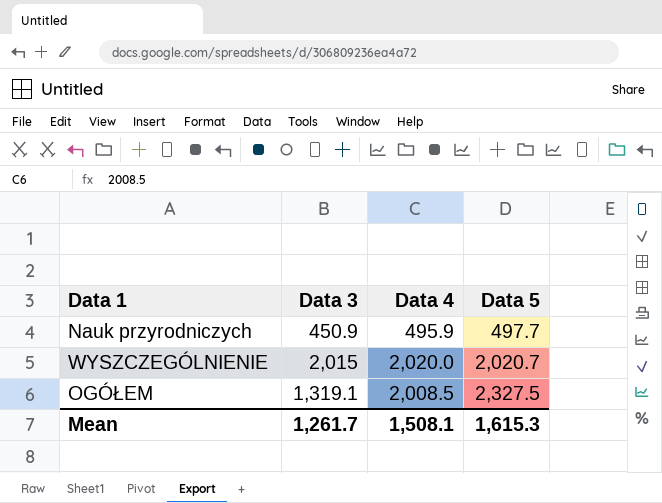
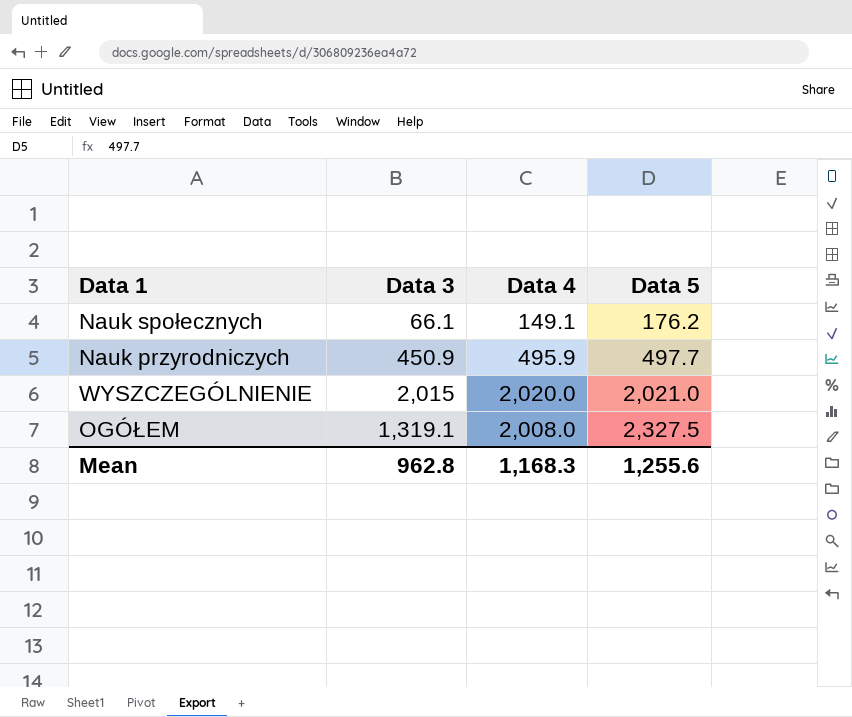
row Nauk społecznych: none -> 66.1 | 149.1 | 176.2
WYSZCZEGÓLNIENIE | Data 5: 2,020.7 -> 2,021.0
OGÓŁEM | Data 4: 2,008.5 -> 2,008.0
Mean | Data 3: 1,261.7 -> 962.8
Mean | Data 4: 1,508.1 -> 1,168.3
Mean | Data 5: 1,615.3 -> 1,255.6

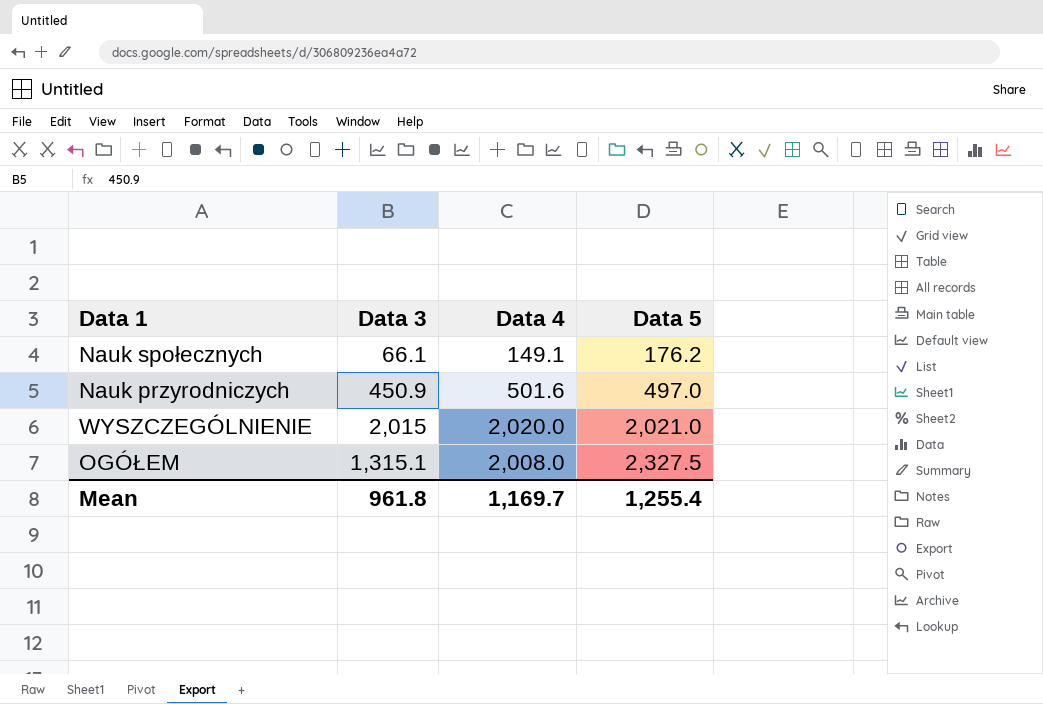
Nauk przyrodniczych | Data 4: 495.9 -> 501.6
Nauk przyrodniczych | Data 5: 497.7 -> 497.0
OGÓŁEM | Data 3: 1,319.1 -> 1,315.1
Mean | Data 3: 962.8 -> 961.8
Mean | Data 4: 1,168.3 -> 1,169.7
Mean | Data 5: 1,255.6 -> 1,255.4

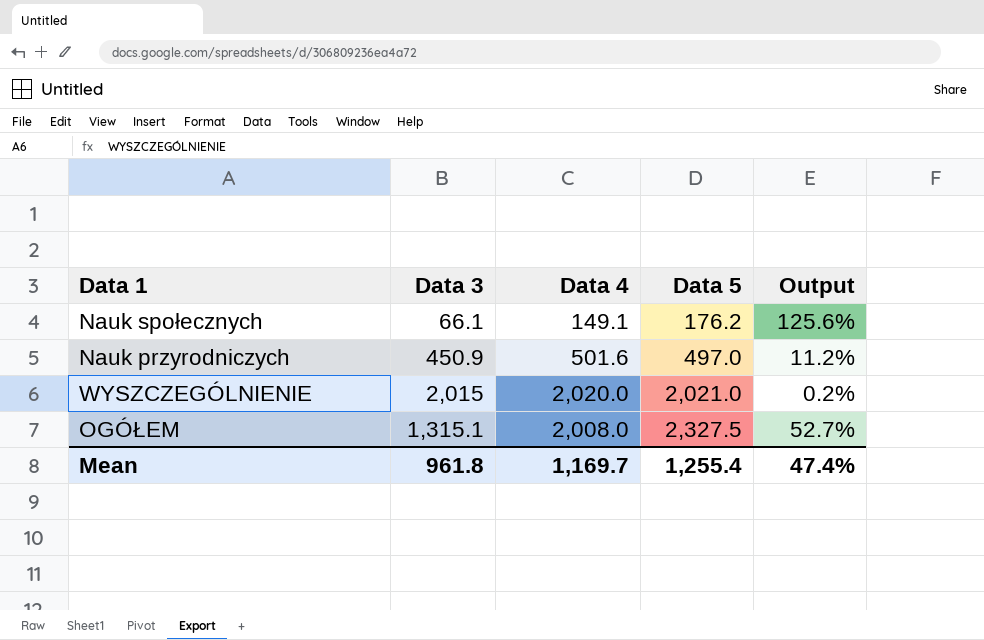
column Output | formula: none -> ([Data 4] - [Data 3]) / [Data 3]

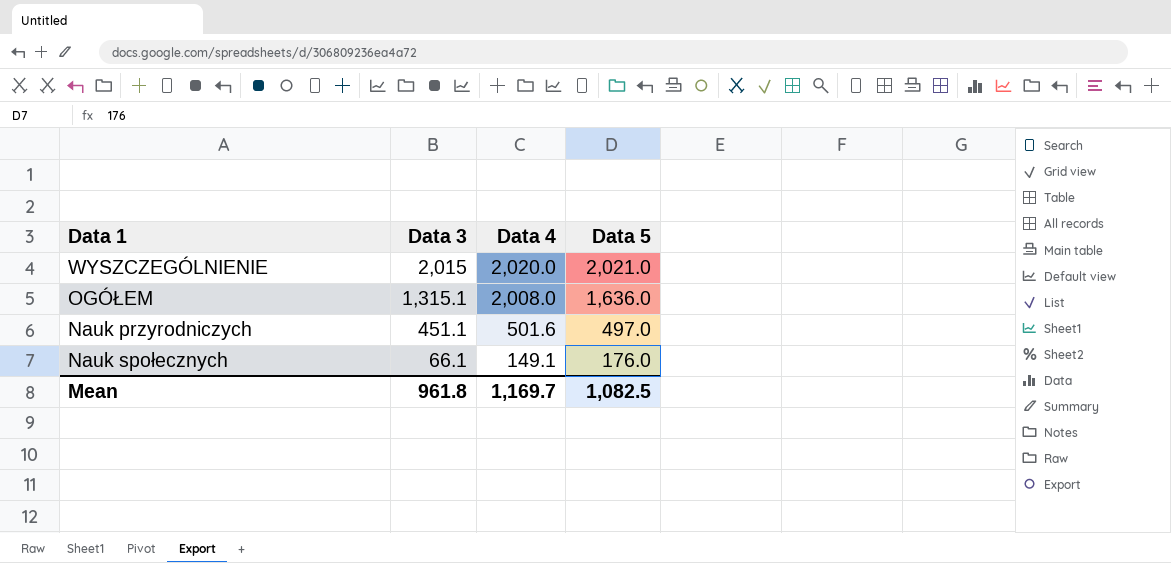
row order: Data 5 ascending -> Data 3 descending
column Output | formula: ([Data 4] - [Data 3]) / [Data 3] -> none
OGÓŁEM | Data 5: 2,327.5 -> 1,636.0
Nauk przyrodniczych | Data 3: 450.9 -> 451.1
Nauk społecznych | Data 5: 176.2 -> 176.0
Mean | Data 5: 1,255.4 -> 1,082.5

